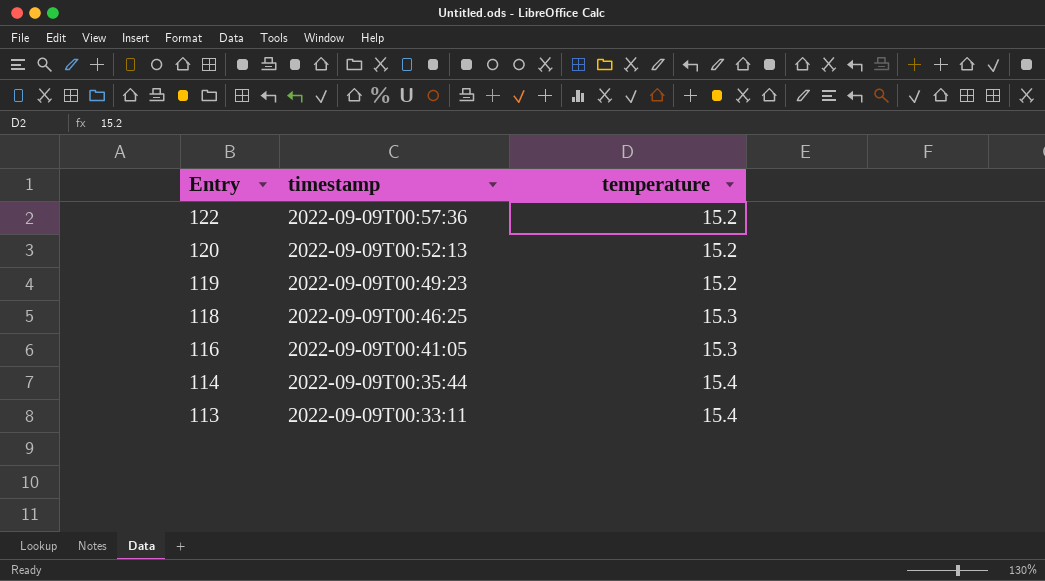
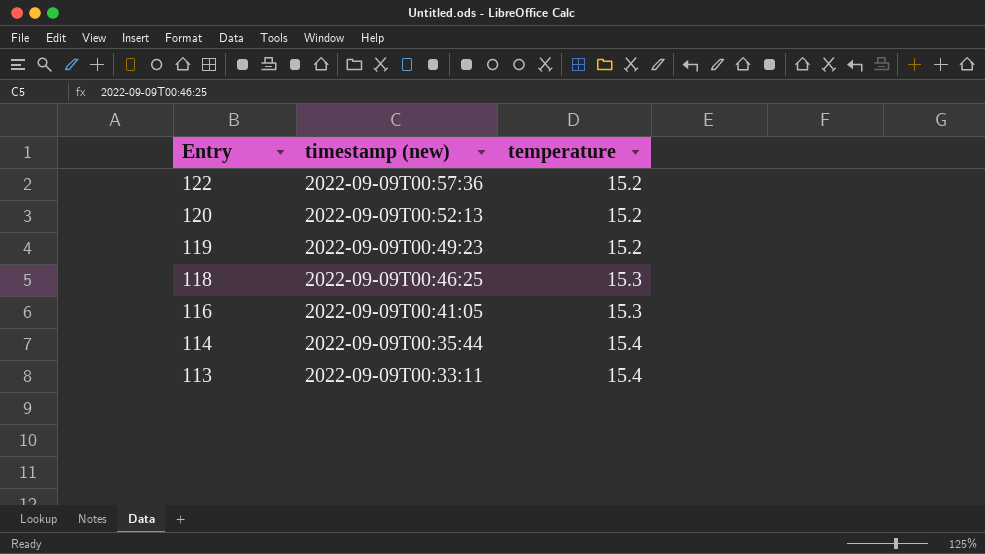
column name: timestamp -> timestamp (new)

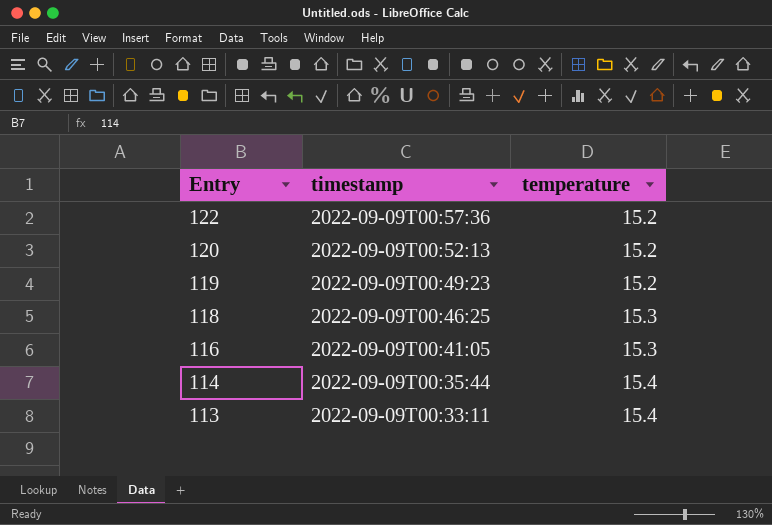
column name: timestamp (new) -> timestamp

